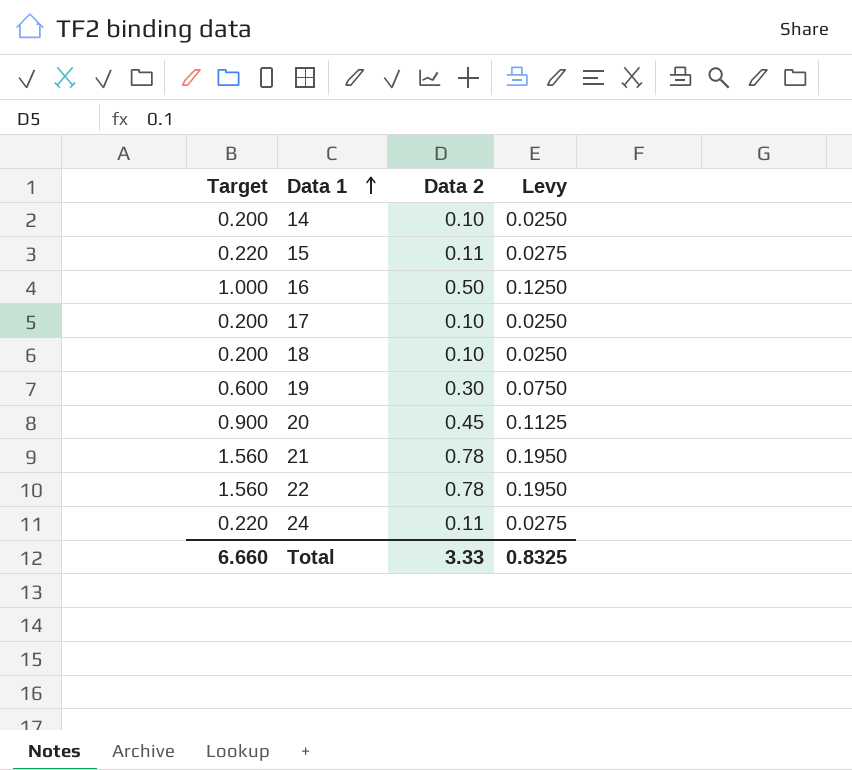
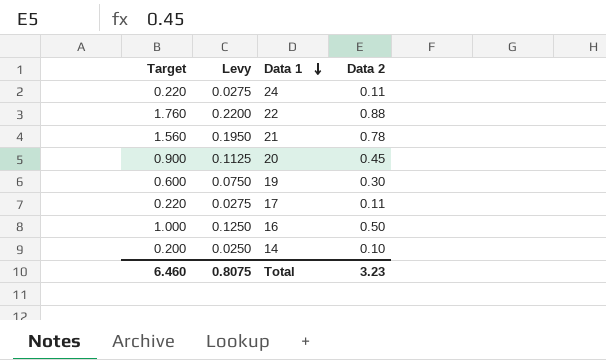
row order: Data 1 ascending -> Data 1 descending
column Levy | position: 4 -> 2
row 15: 0.220 | 0.11 | 0.0275 -> none
row 18: 0.200 | 0.10 | 0.0250 -> none
22 | Target: 1.560 -> 1.760
22 | Levy: 0.1950 -> 0.2200
22 | Data 2: 0.78 -> 0.88
17 | Target: 0.200 -> 0.220
17 | Levy: 0.0250 -> 0.0275
17 | Data 2: 0.10 -> 0.11
Total | Target: 6.660 -> 6.460
Total | Levy: 0.8325 -> 0.8075
Total | Data 2: 3.33 -> 3.23

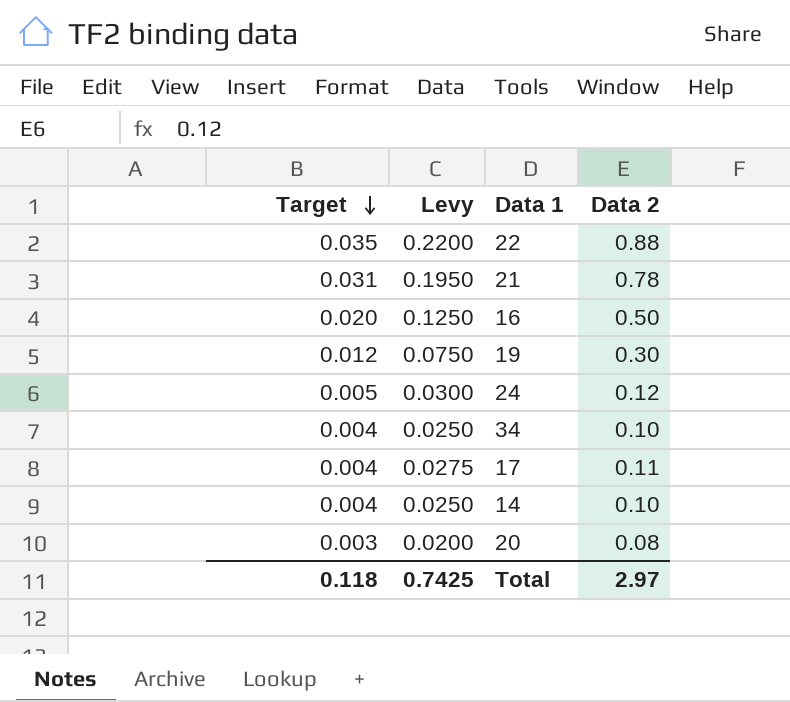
row order: Data 1 descending -> Target descending
column Target | formula: [Data 2] * 2 -> [Data 2] * 0.04
24 | Levy: 0.0275 -> 0.0300
24 | Data 2: 0.11 -> 0.12
row 34: none -> 0.004 | 0.0250 | 0.10
20 | Levy: 0.1125 -> 0.0200
20 | Data 2: 0.45 -> 0.08
Total | Target: 6.460 -> 0.118
Total | Levy: 0.8075 -> 0.7425
Total | Data 2: 3.23 -> 2.97

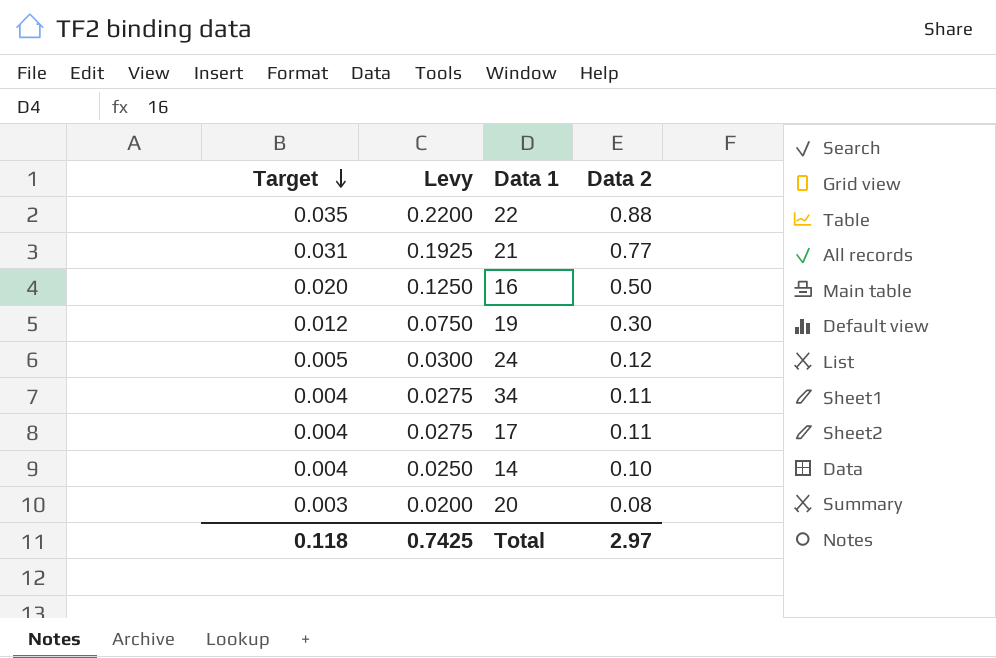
21 | Levy: 0.1950 -> 0.1925
21 | Data 2: 0.78 -> 0.77
34 | Levy: 0.0250 -> 0.0275
34 | Data 2: 0.10 -> 0.11

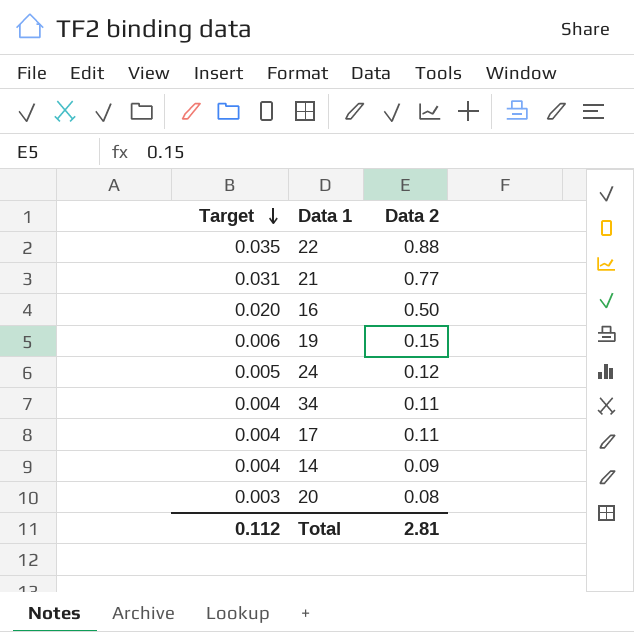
column Levy | formula: [Data 2] * 0.25 -> none
19 | Target: 0.012 -> 0.006
19 | Data 2: 0.30 -> 0.15
14 | Data 2: 0.10 -> 0.09
Total | Target: 0.118 -> 0.112
Total | Data 2: 2.97 -> 2.81

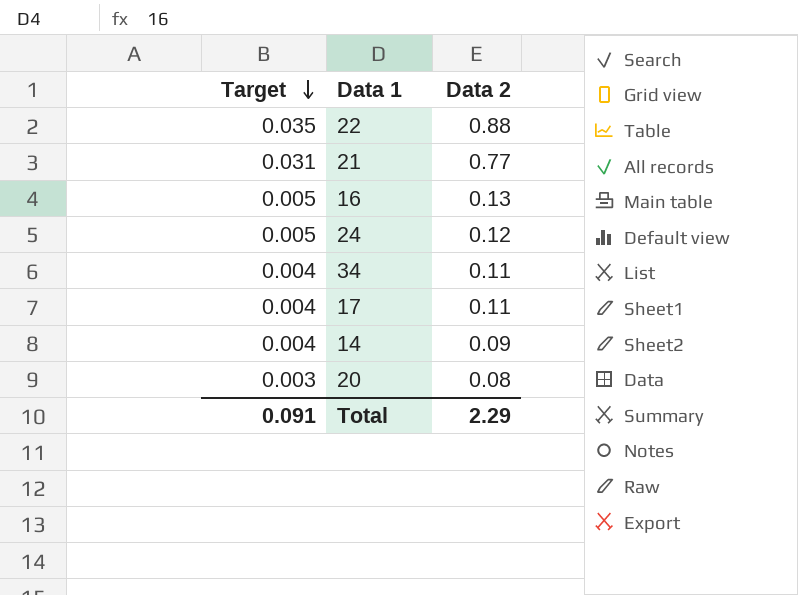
row 19: 0.006 | 0.15 -> none
16 | Target: 0.020 -> 0.005
16 | Data 2: 0.50 -> 0.13
Total | Target: 0.112 -> 0.091
Total | Data 2: 2.81 -> 2.29

